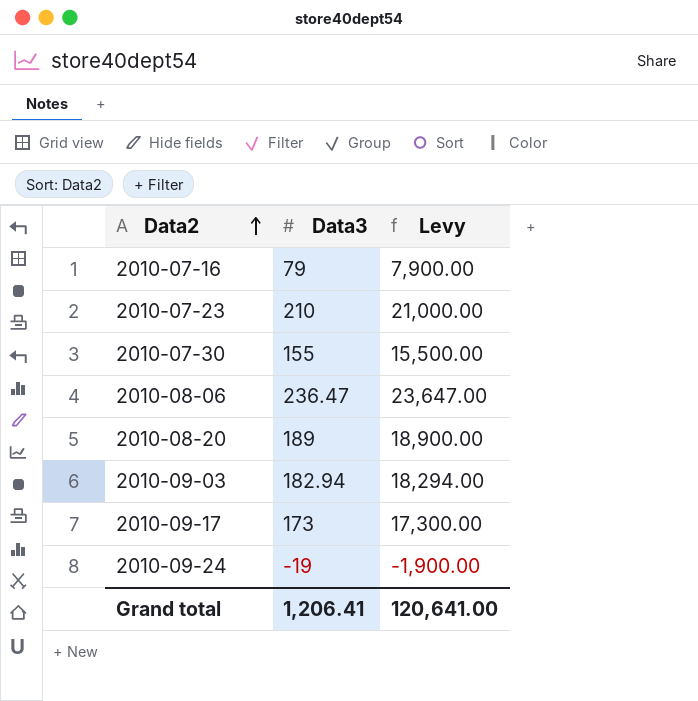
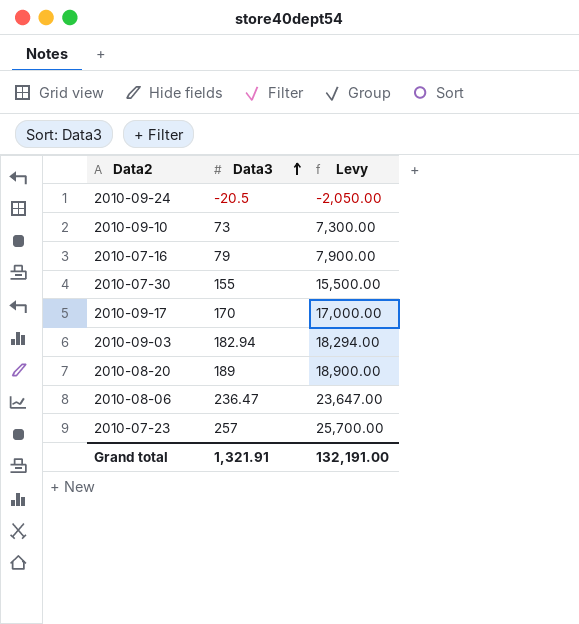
row order: Data2 ascending -> Data3 ascending
2010-09-24 | Data3: -19 -> -20.5
2010-09-24 | Levy: -1,900.00 -> -2,050.00
row 2010-09-10: none -> 73 | 7,300.00
2010-09-17 | Data3: 173 -> 170
2010-09-17 | Levy: 17,300.00 -> 17,000.00
2010-07-23 | Data3: 210 -> 257
2010-07-23 | Levy: 21,000.00 -> 25,700.00
Grand total | Data3: 1,206.41 -> 1,321.91
Grand total | Levy: 120,641.00 -> 132,191.00

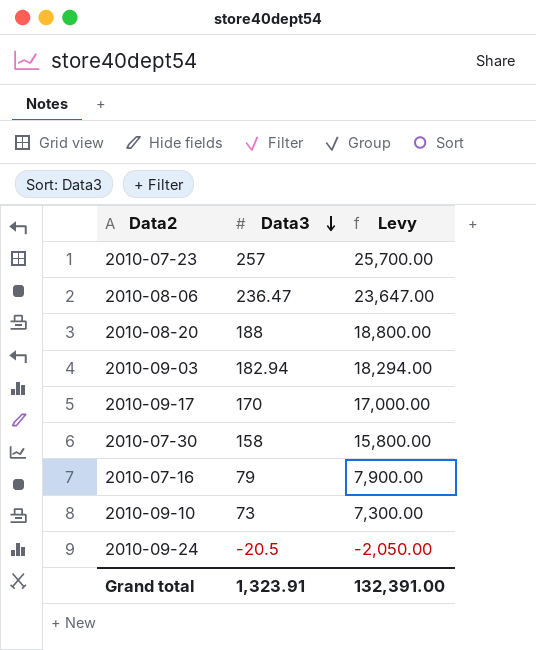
row order: Data3 ascending -> Data3 descending
2010-08-20 | Data3: 189 -> 188
2010-08-20 | Levy: 18,900.00 -> 18,800.00
2010-07-30 | Data3: 155 -> 158
2010-07-30 | Levy: 15,500.00 -> 15,800.00
Grand total | Data3: 1,321.91 -> 1,323.91
Grand total | Levy: 132,191.00 -> 132,391.00

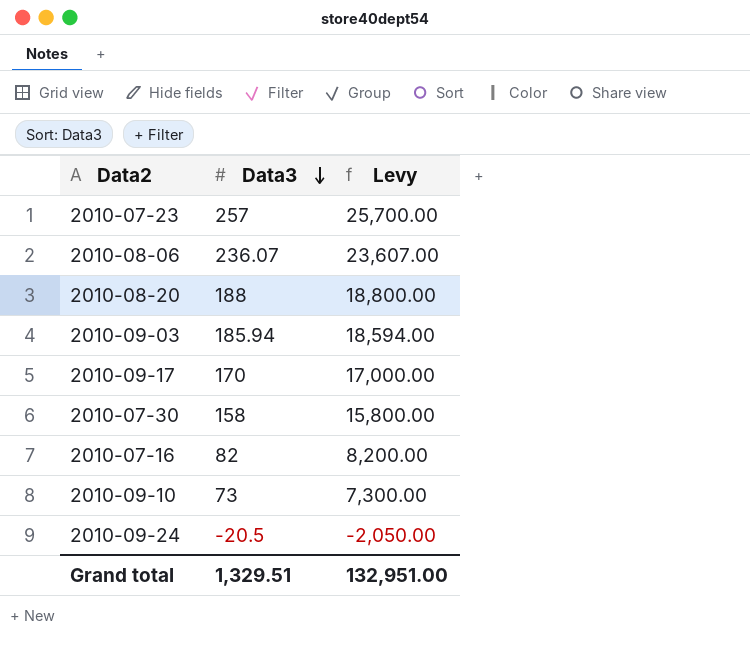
2010-08-06 | Data3: 236.47 -> 236.07
2010-08-06 | Levy: 23,647.00 -> 23,607.00
2010-09-03 | Data3: 182.94 -> 185.94
2010-09-03 | Levy: 18,294.00 -> 18,594.00
2010-07-16 | Data3: 79 -> 82
2010-07-16 | Levy: 7,900.00 -> 8,200.00
Grand total | Data3: 1,323.91 -> 1,329.51
Grand total | Levy: 132,391.00 -> 132,951.00

